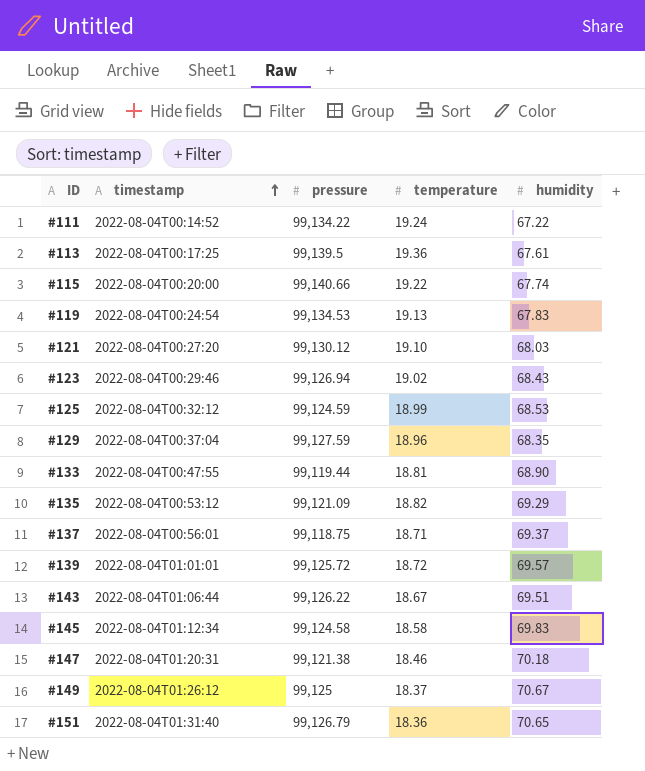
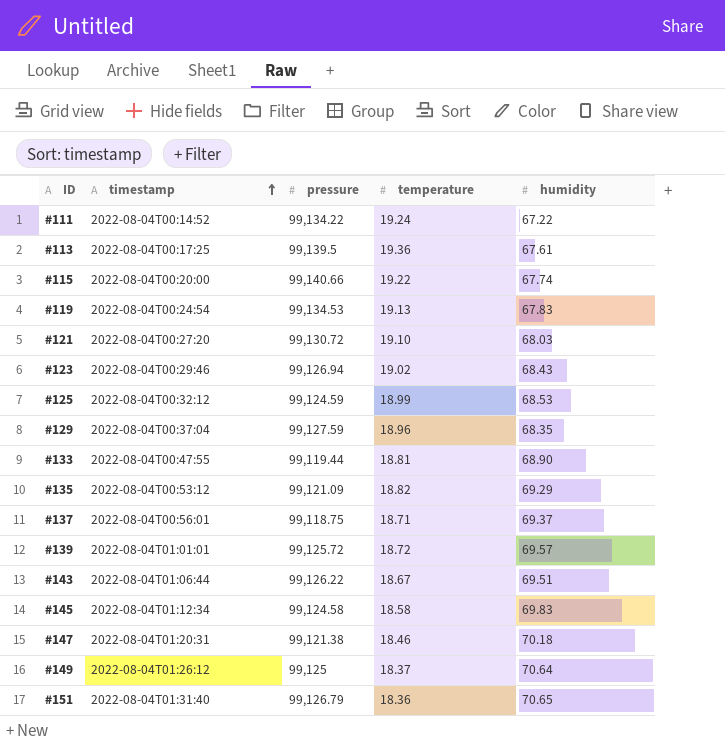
#121 | pressure: 99,130.12 -> 99,130.72
#149 | humidity: 70.67 -> 70.64

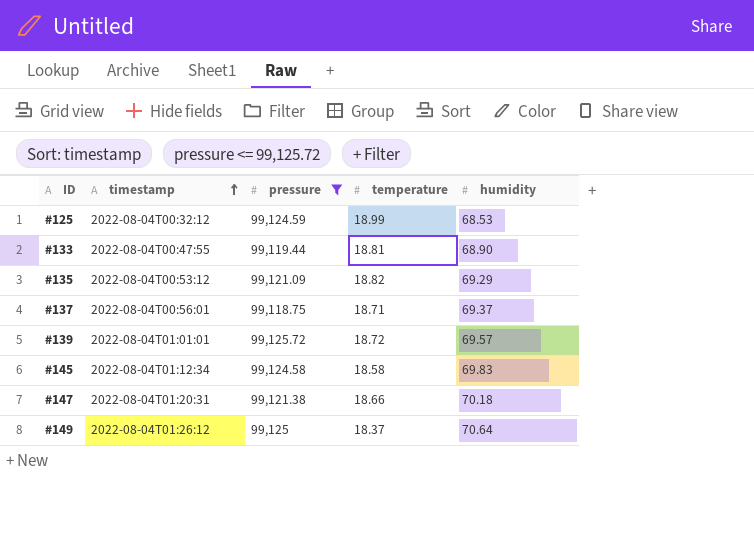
filter: none -> pressure <= 99,125.72
#147 | temperature: 18.46 -> 18.66

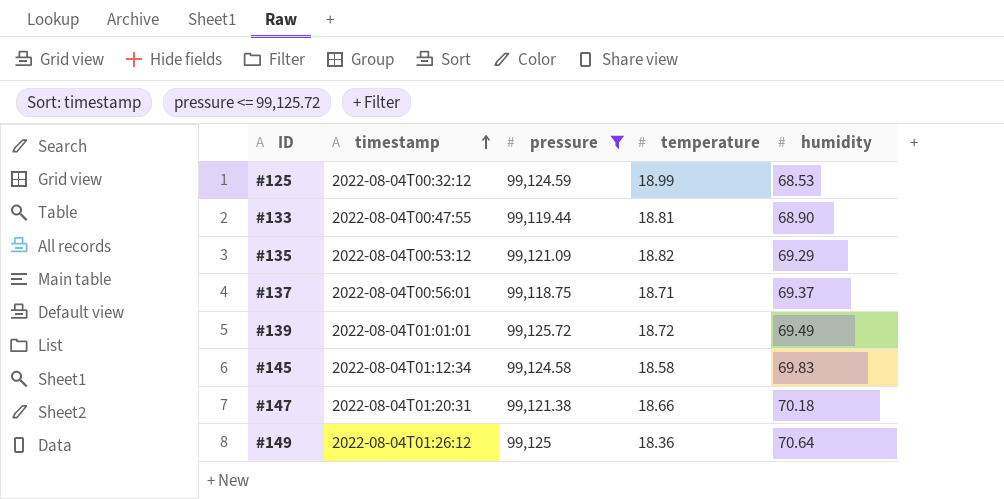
#139 | humidity: 69.57 -> 69.49
#149 | temperature: 18.37 -> 18.36

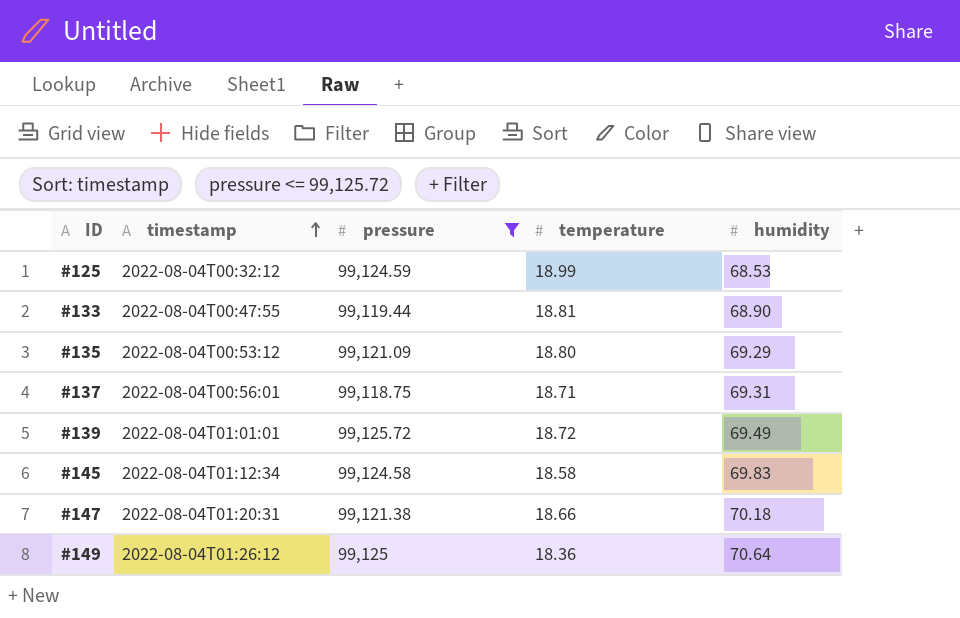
#135 | temperature: 18.82 -> 18.80
#137 | humidity: 69.37 -> 69.31

